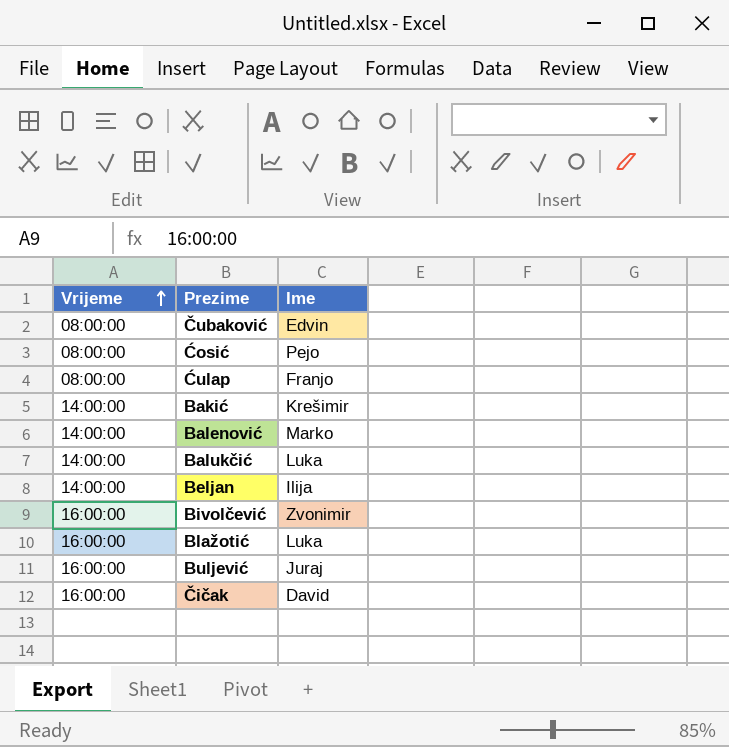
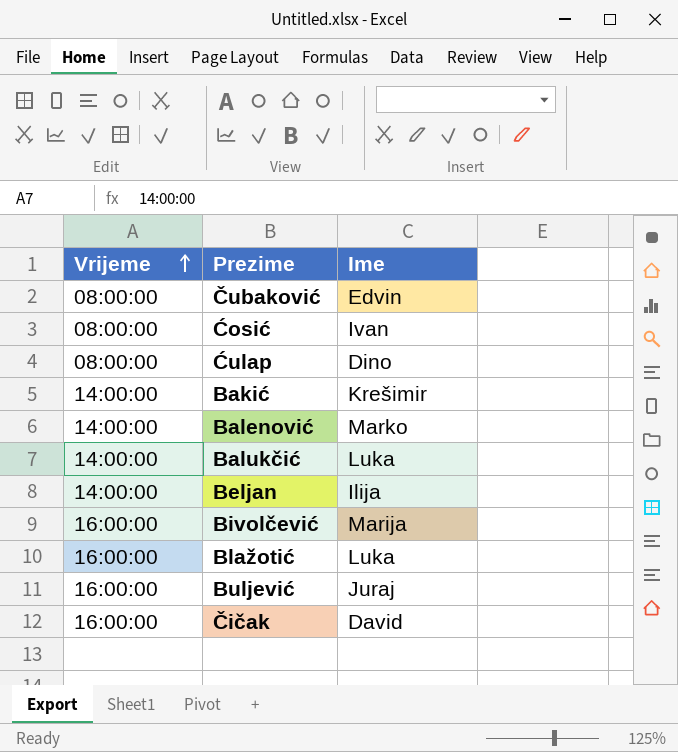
Ćosić | Ime: Pejo -> Ivan
Ćulap | Ime: Franjo -> Dino
Bivolčević | Ime: Zvonimir -> Marija

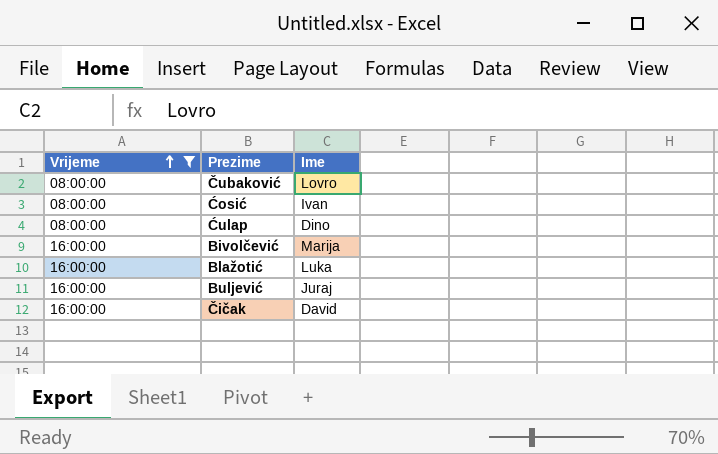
filter: none -> Vrijeme != 14:00:00
Čubaković | Ime: Edvin -> Lovro

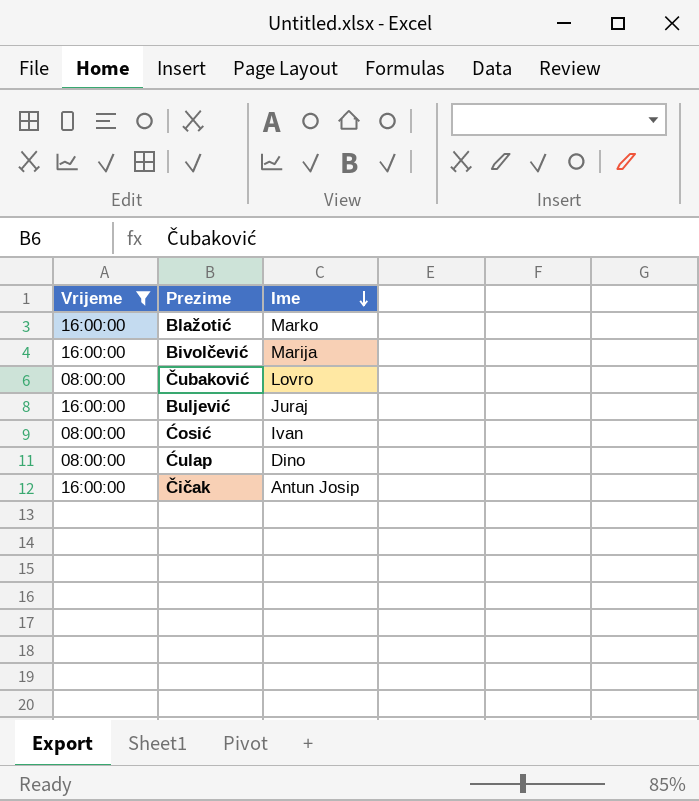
row order: Vrijeme ascending -> Ime descending
Blažotić | Ime: Luka -> Marko
Čičak | Ime: David -> Antun Josip

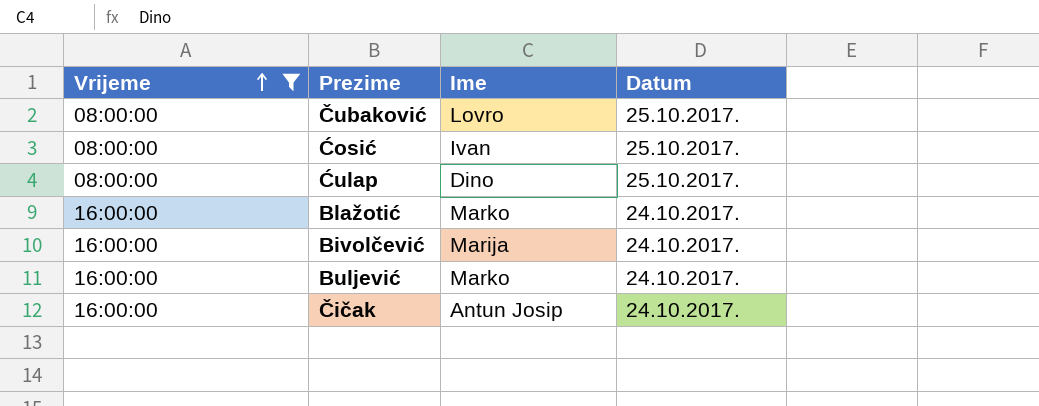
row order: Ime descending -> Vrijeme ascending
column Datum | position: none -> 4
Buljević | Ime: Juraj -> Marko

